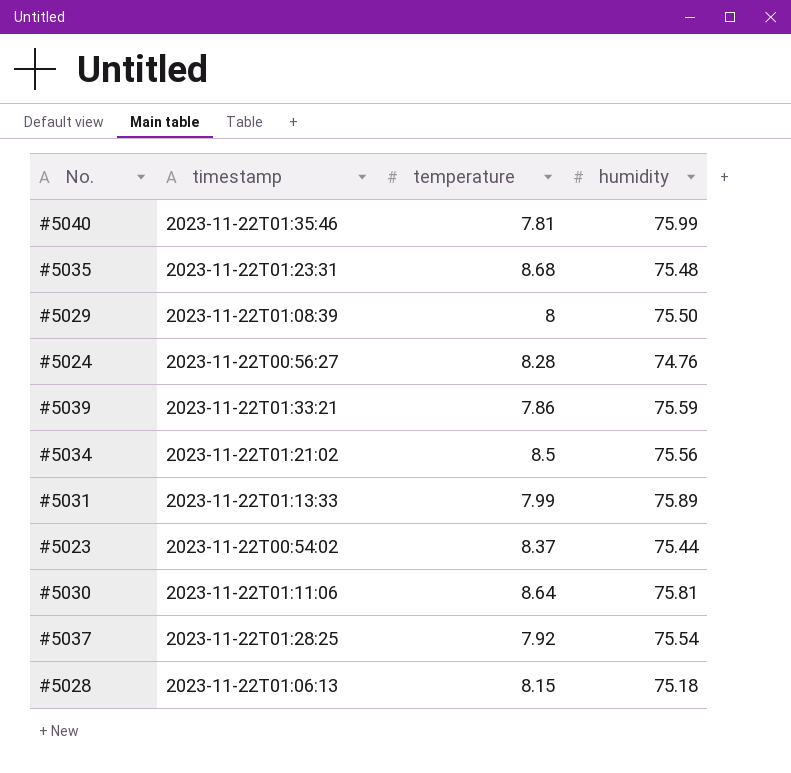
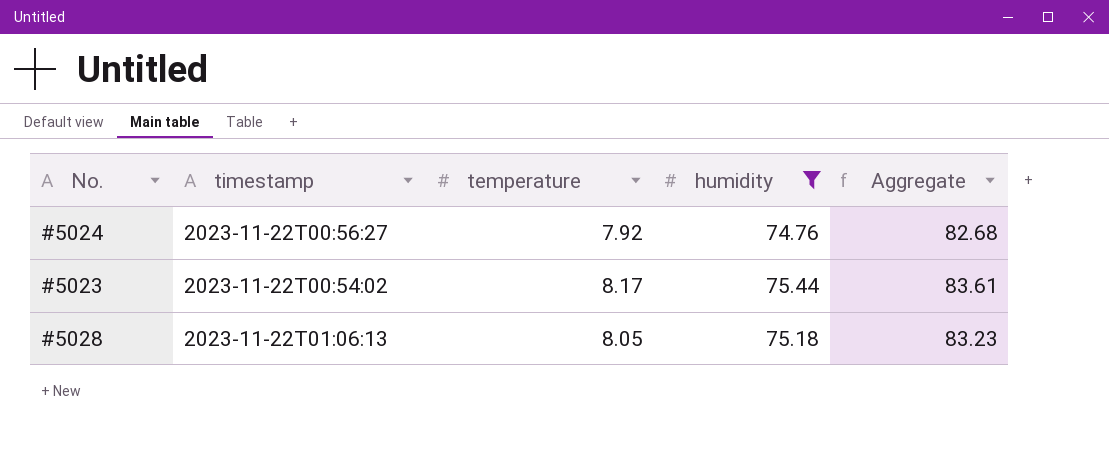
filter: none -> humidity <= 75.44
column Aggregate | formula: none -> [temperature] + [humidity]
#5024 | temperature: 8.28 -> 7.92
#5023 | temperature: 8.37 -> 8.17
#5028 | temperature: 8.15 -> 8.05

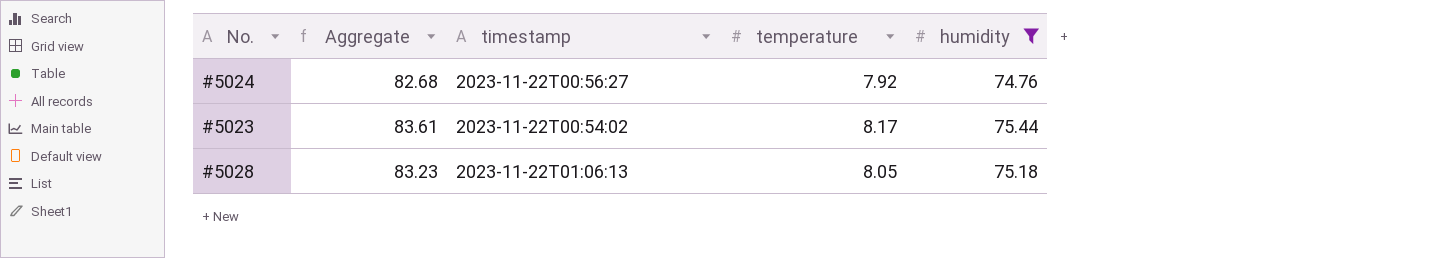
column Aggregate | position: 5 -> 2

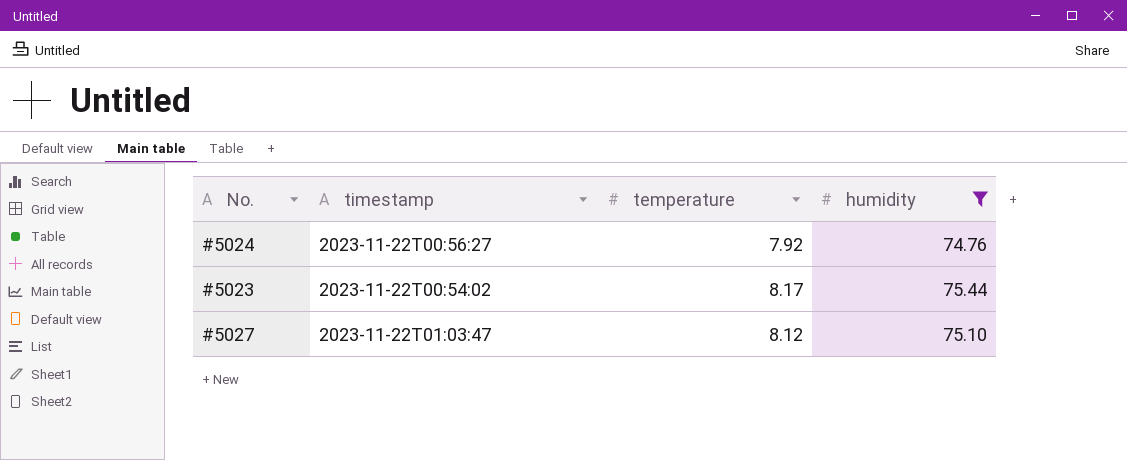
column Aggregate | formula: [temperature] + [humidity] -> none
row #5028: 83.23 | 2023-11-22T01:06:13 | 8.05 | 75.18 -> none
row #5027: none -> 2023-11-22T01:03:47 | 8.12 | 75.10

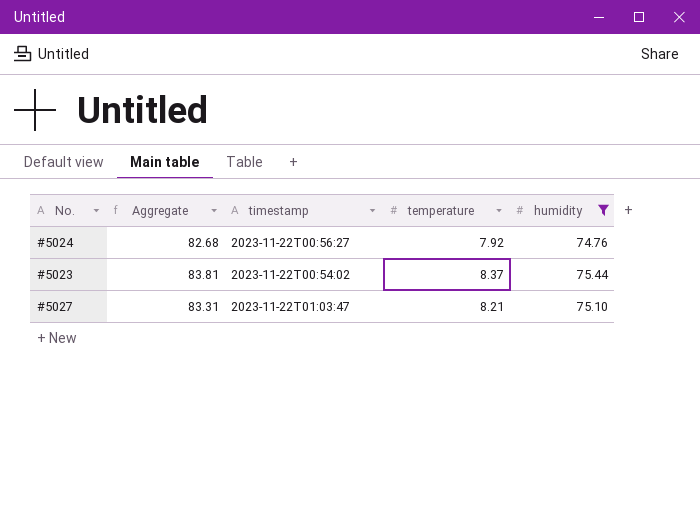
column Aggregate | formula: none -> [temperature] + [humidity]
#5023 | temperature: 8.17 -> 8.37
#5027 | temperature: 8.12 -> 8.21

